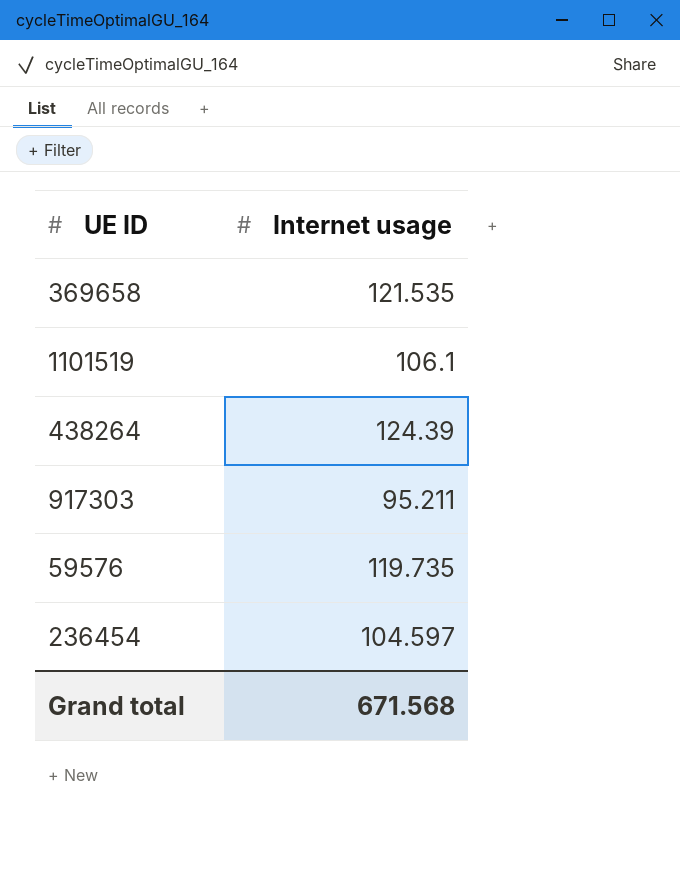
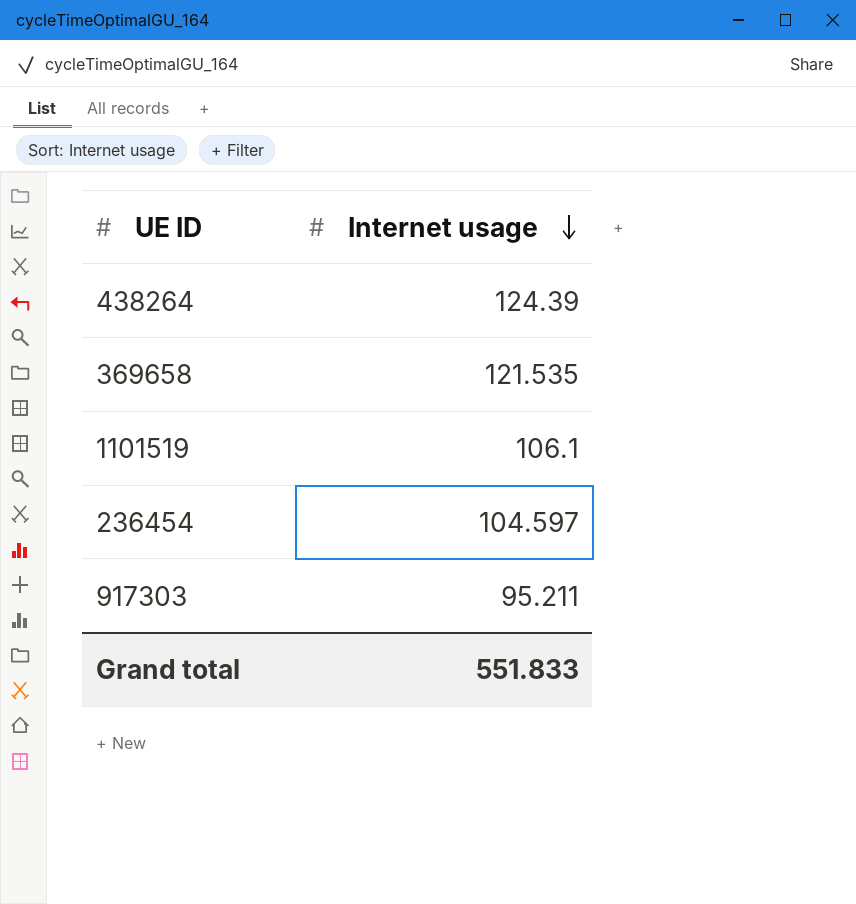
row order: none -> Internet usage descending
row 59576: 119.735 -> none
Grand total | Internet usage: 671.568 -> 551.833

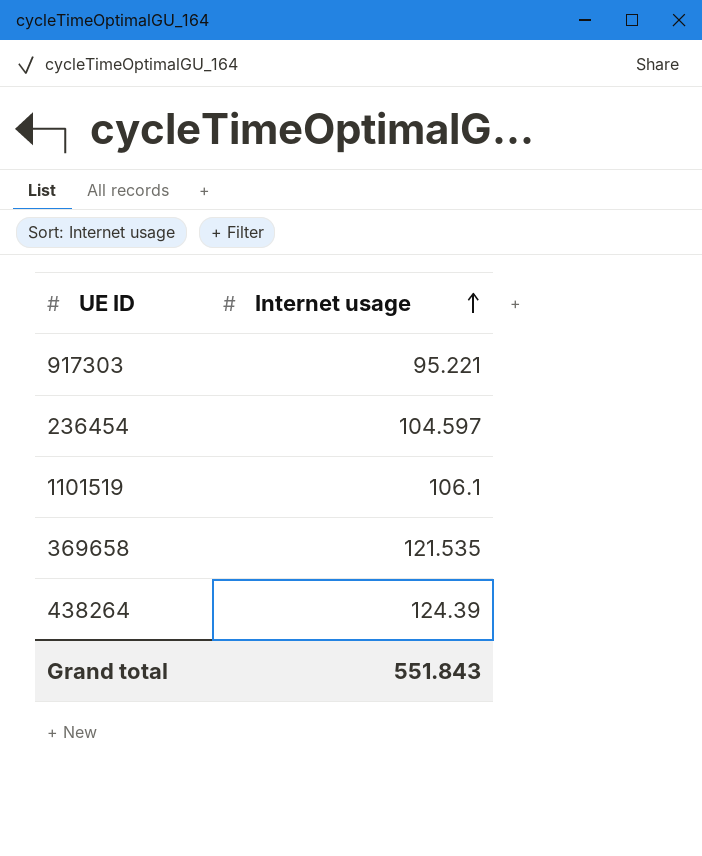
row order: Internet usage descending -> Internet usage ascending
917303 | Internet usage: 95.211 -> 95.221
Grand total | Internet usage: 551.833 -> 551.843

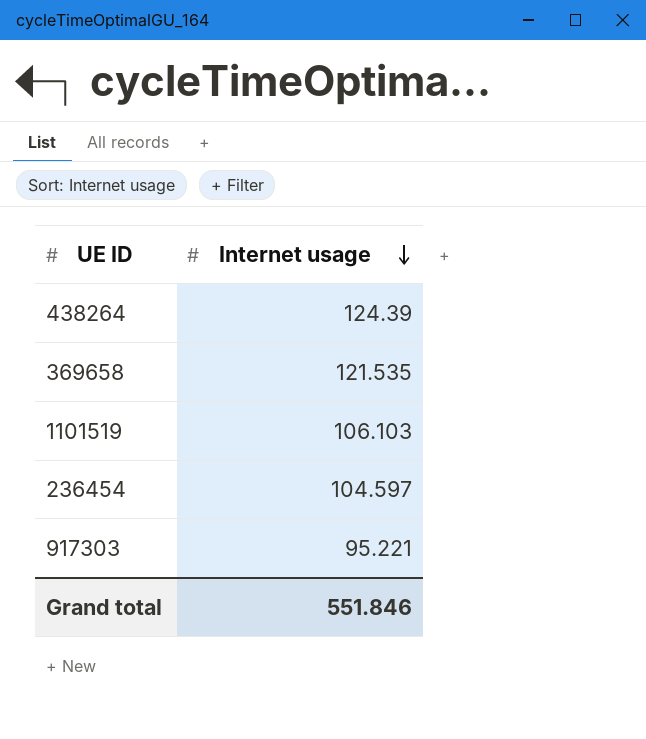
row order: Internet usage ascending -> Internet usage descending
1101519 | Internet usage: 106.1 -> 106.103
Grand total | Internet usage: 551.843 -> 551.846

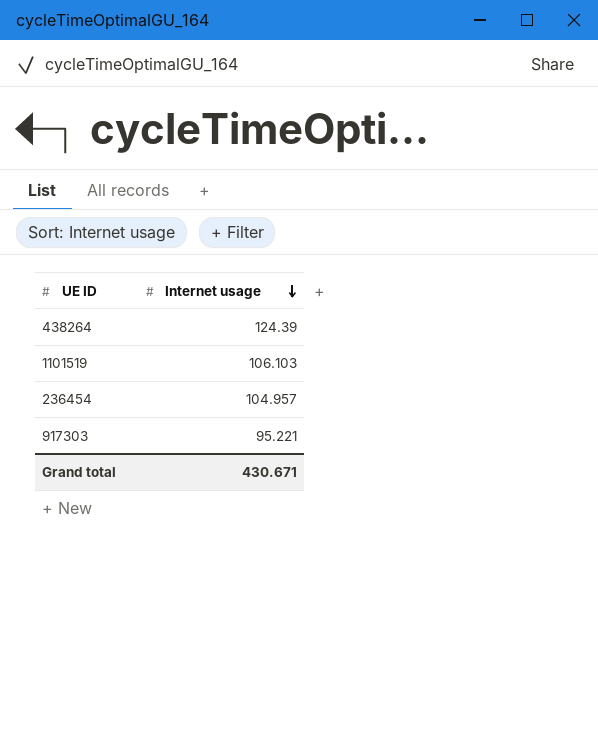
row 369658: 121.535 -> none
236454 | Internet usage: 104.597 -> 104.957
Grand total | Internet usage: 551.846 -> 430.671

